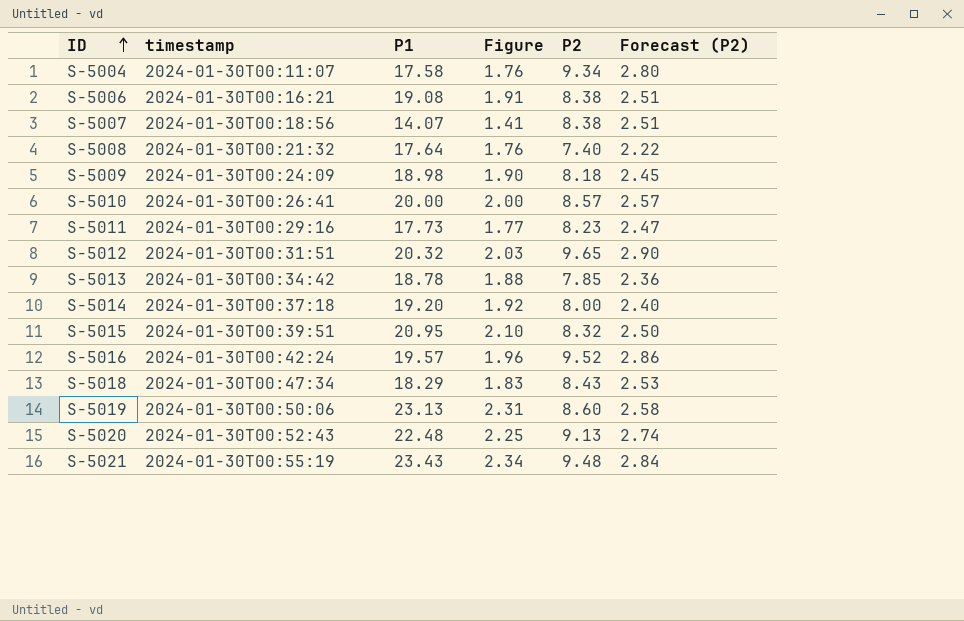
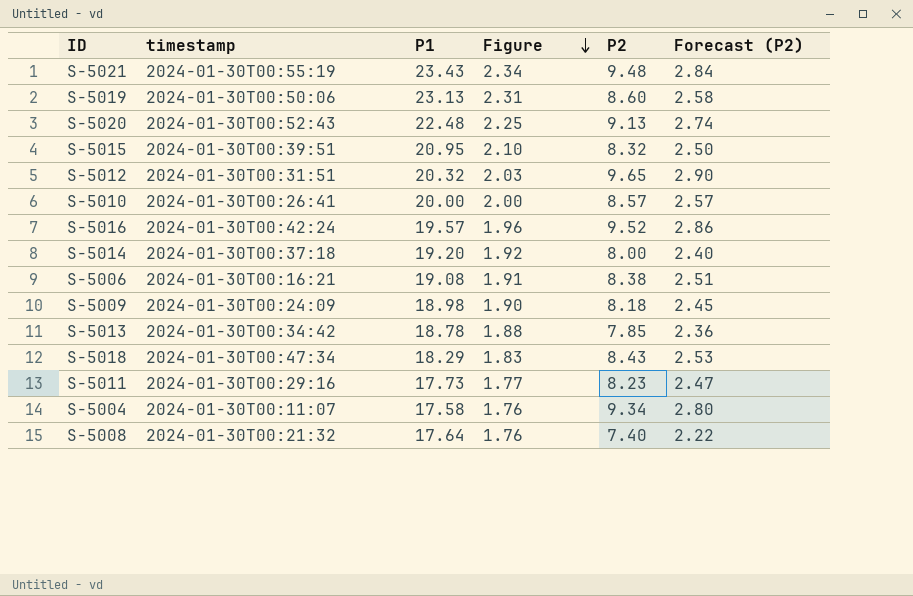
row order: ID ascending -> Figure descending
row S-5007: 2024-01-30T00:18:56 | 14.07 | 1.41 | 8.38 | 2.51 -> none

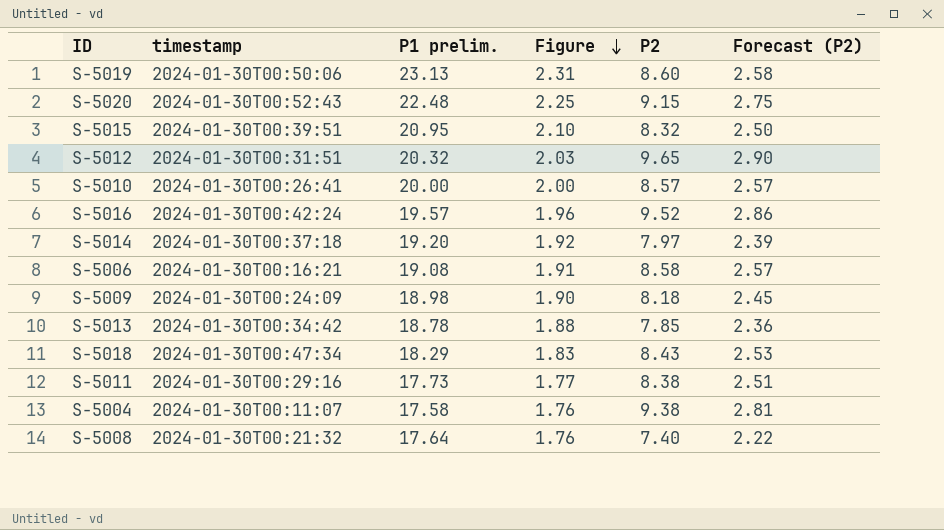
column name: P1 -> P1 prelim.
row S-5021: 2024-01-30T00:55:19 | 23.43 | 2.34 | 9.48 | 2.84 -> none
S-5020 | P2: 9.13 -> 9.15
S-5020 | Forecast (P2): 2.74 -> 2.75
S-5014 | P2: 8.00 -> 7.97
S-5014 | Forecast (P2): 2.40 -> 2.39
S-5006 | P2: 8.38 -> 8.58
S-5006 | Forecast (P2): 2.51 -> 2.57
S-5011 | P2: 8.23 -> 8.38
S-5011 | Forecast (P2): 2.47 -> 2.51
S-5004 | P2: 9.34 -> 9.38
S-5004 | Forecast (P2): 2.80 -> 2.81

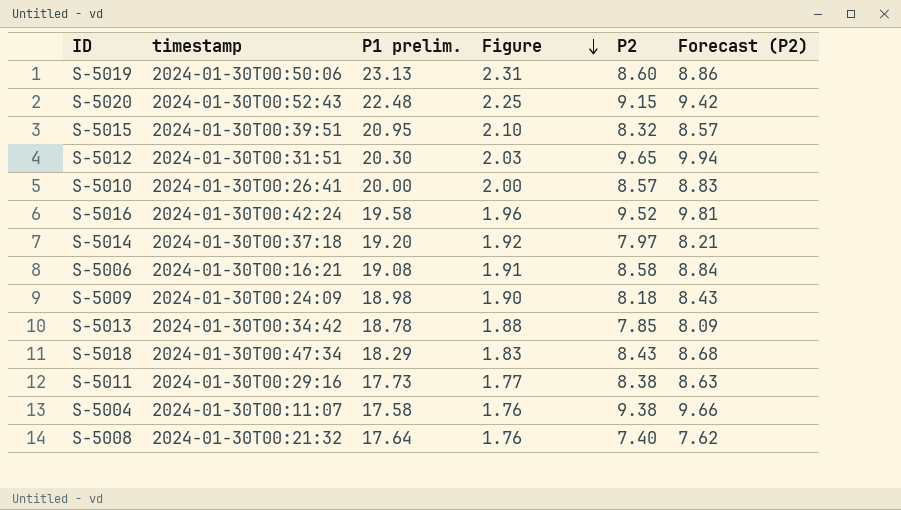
column Forecast (P2) | formula: [P2] * 0.3 -> [P2] * 1.03
S-5012 | P1 prelim.: 20.32 -> 20.30
S-5016 | P1 prelim.: 19.57 -> 19.58

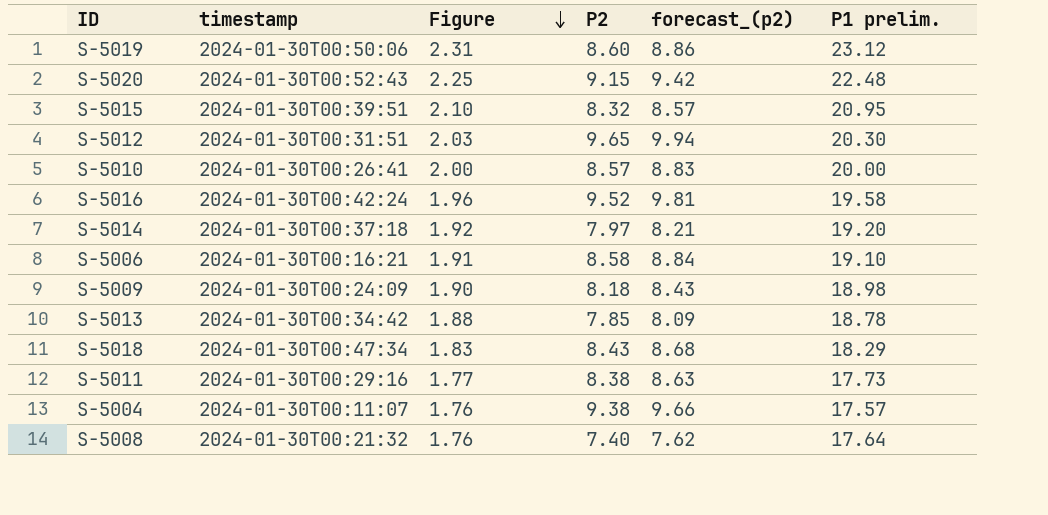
column name: Forecast (P2) -> forecast_(p2)
column P1 prelim. | position: 3 -> 6
S-5019 | P1 prelim.: 23.13 -> 23.12
S-5006 | P1 prelim.: 19.08 -> 19.10
S-5004 | P1 prelim.: 17.58 -> 17.57

